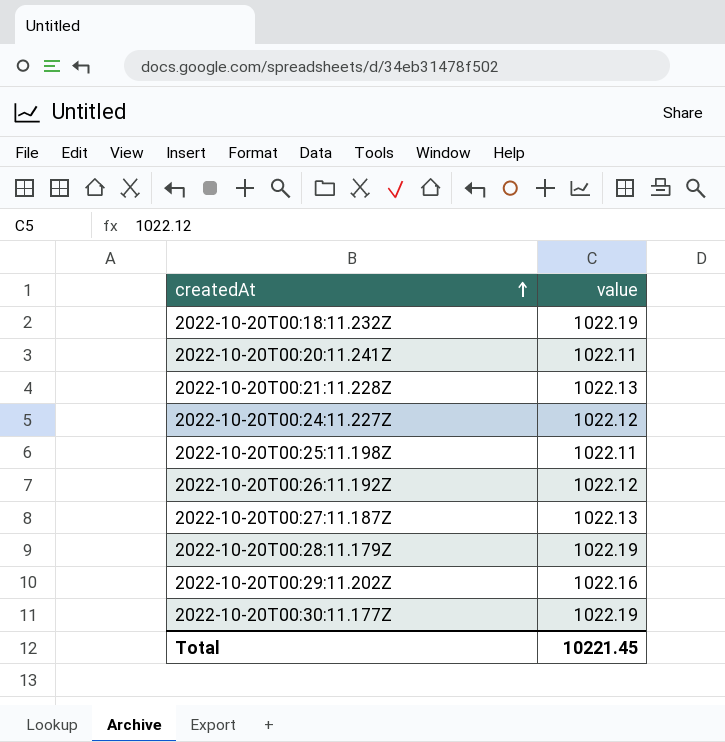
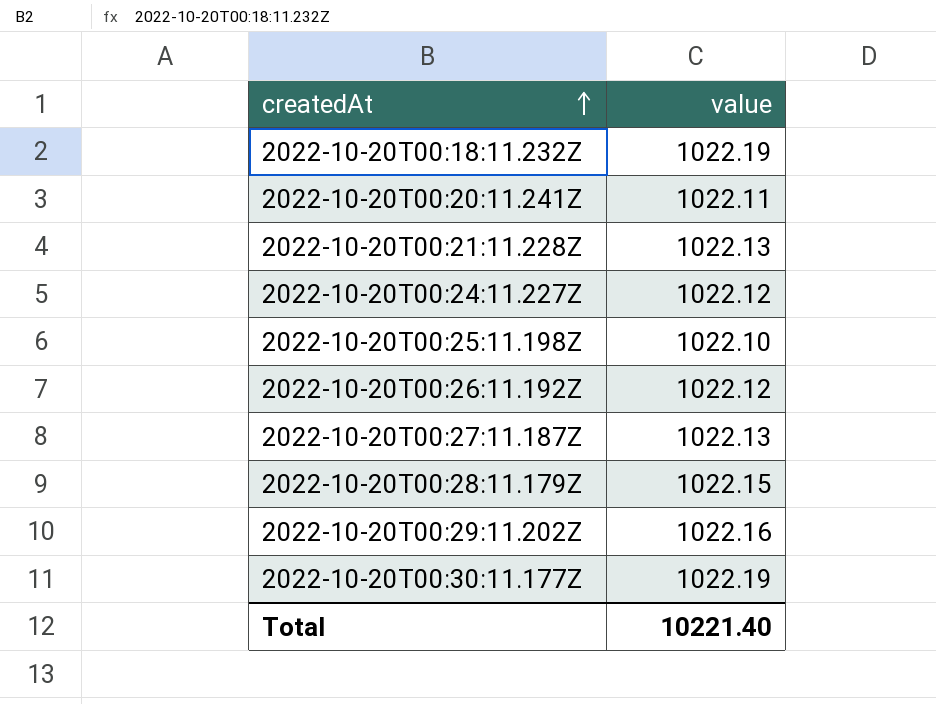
2022-10-20T00:25:11.198Z | value: 1022.11 -> 1022.10
2022-10-20T00:28:11.179Z | value: 1022.19 -> 1022.15
Total | value: 10221.45 -> 10221.40

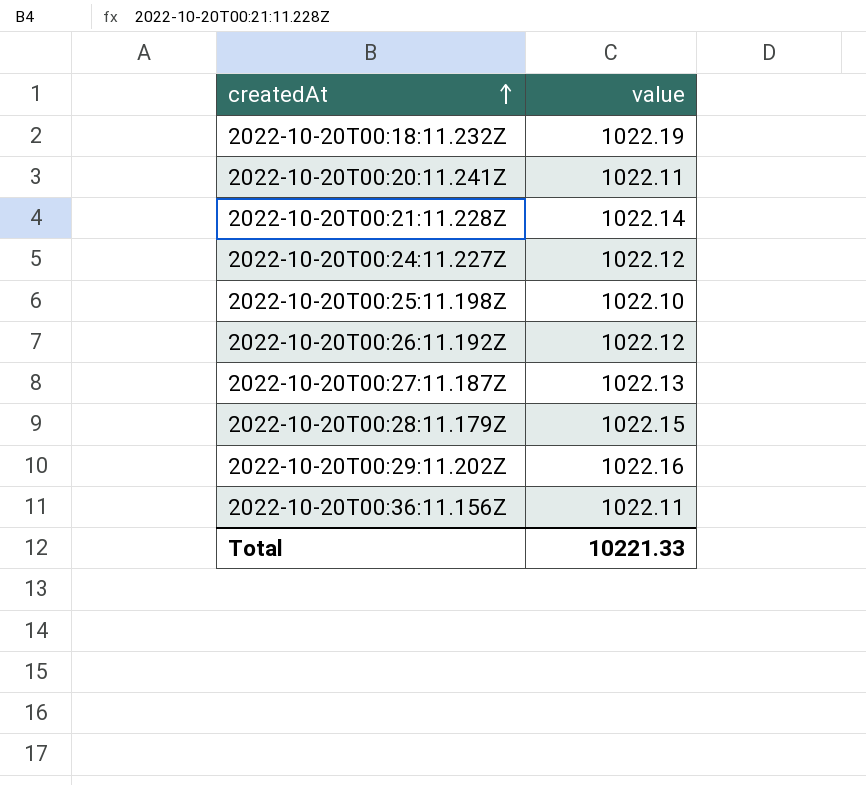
row 2022-10-20T00:30:11.177Z: 1022.19 -> none
2022-10-20T00:21:11.228Z | value: 1022.13 -> 1022.14
row 2022-10-20T00:36:11.156Z: none -> 1022.11
Total | value: 10221.40 -> 10221.33

